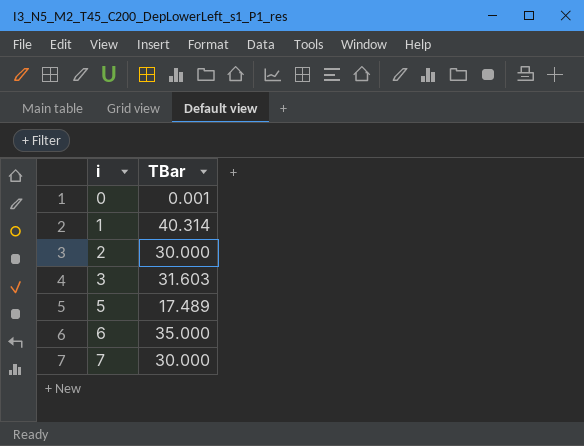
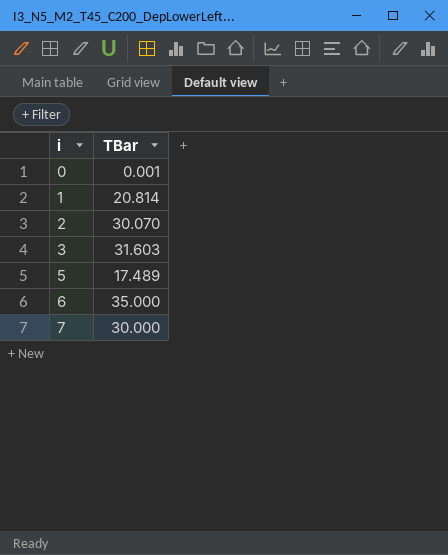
1 | TBar: 40.314 -> 20.814
2 | TBar: 30.000 -> 30.070

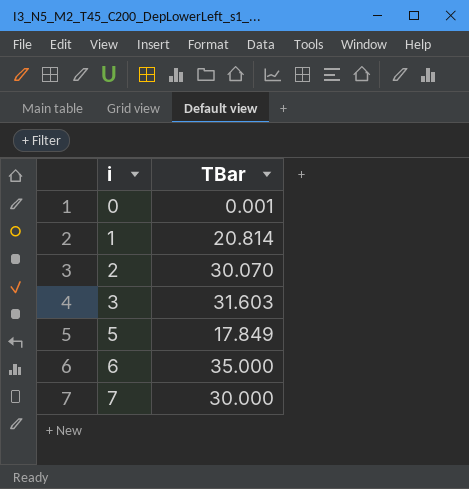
5 | TBar: 17.489 -> 17.849

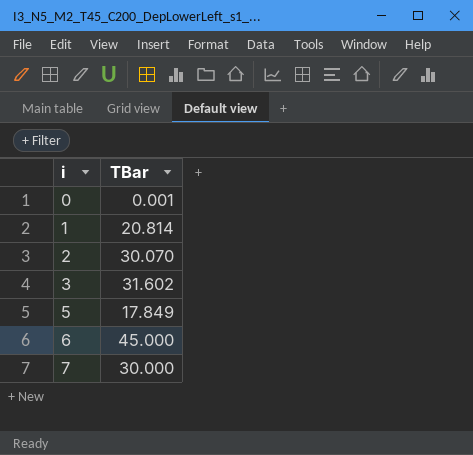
3 | TBar: 31.603 -> 31.602
6 | TBar: 35.000 -> 45.000

